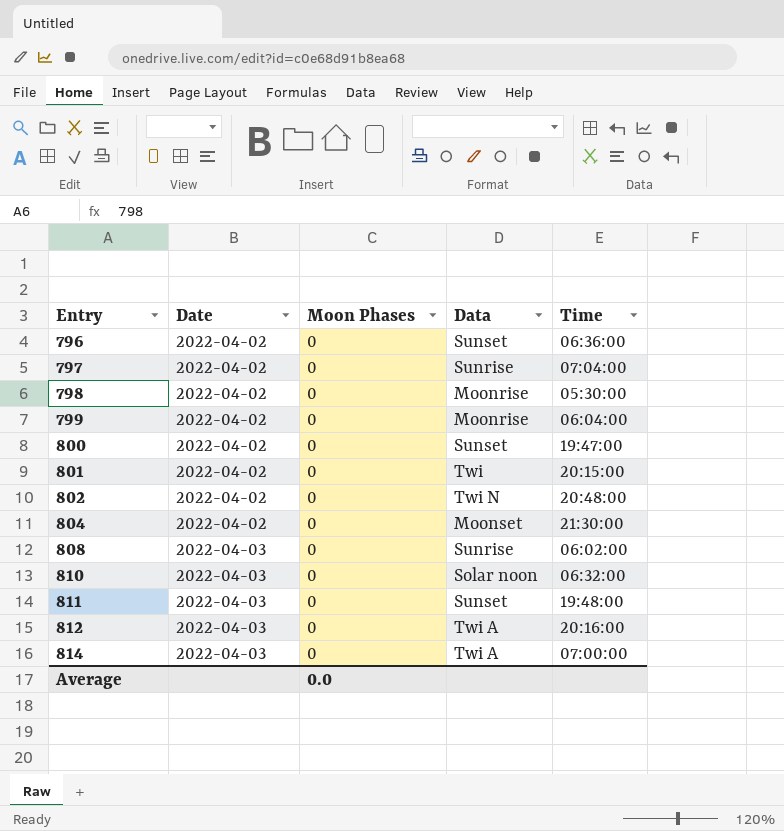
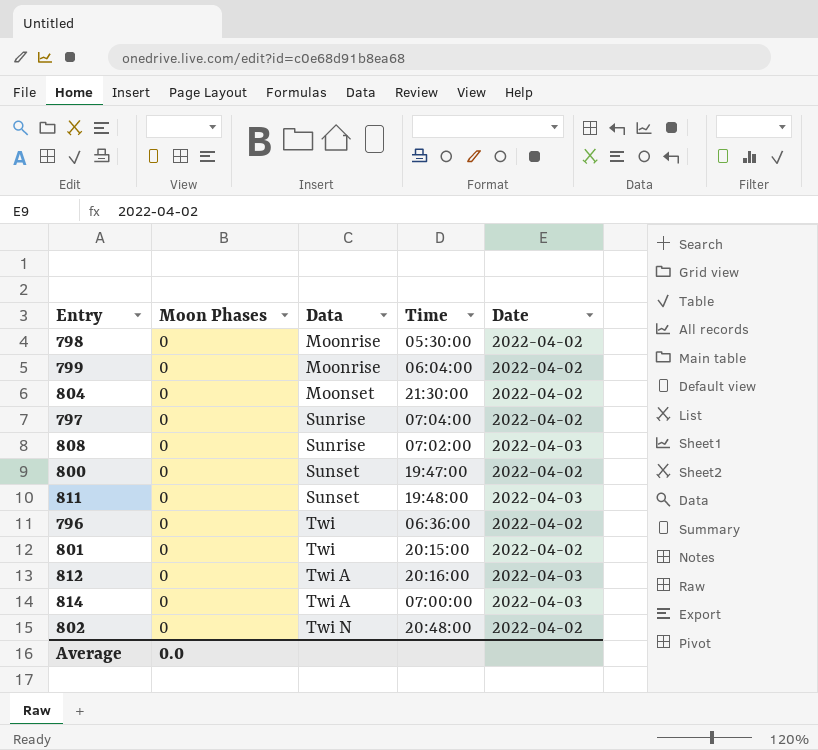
row order: Entry ascending -> Data ascending
column Date | position: 2 -> 5
row 810: 2022-04-03 | 0 | Solar noon | 06:32:00 -> none
808 | Time: 06:02:00 -> 07:02:00
796 | Data: Sunset -> Twi

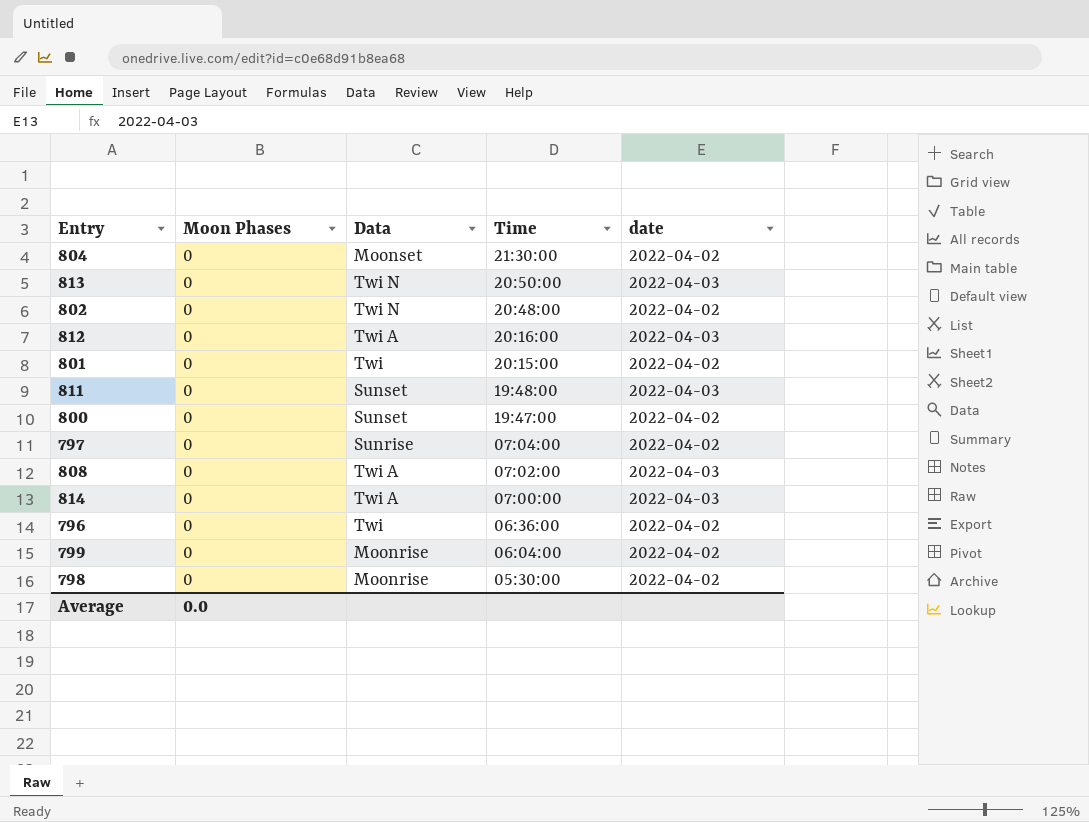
row order: Data ascending -> Time descending
column name: Date -> date
row 813: none -> 0 | Twi N | 20:50:00 | 2022-04-03
808 | Data: Sunrise -> Twi A

